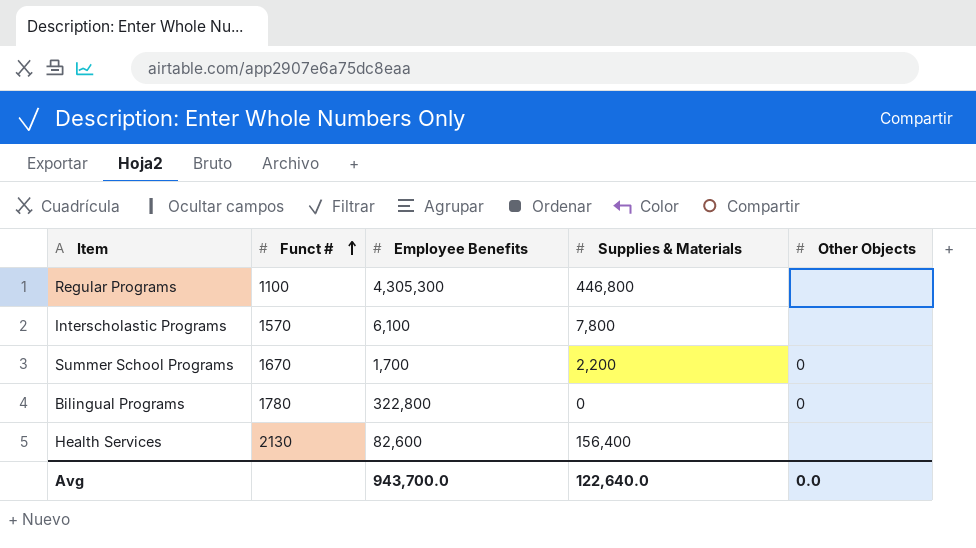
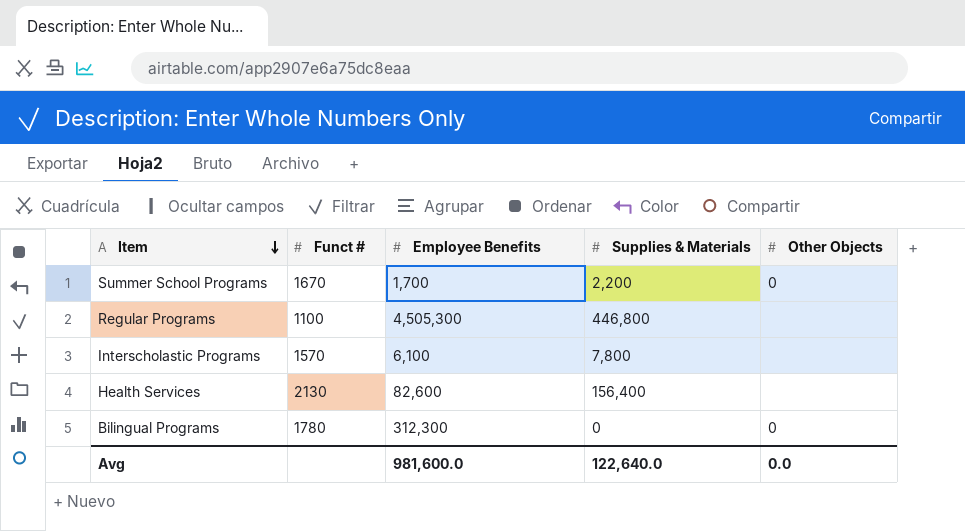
row order: Funct # ascending -> Item descending
Regular Programs | Employee Benefits: 4,305,300 -> 4,505,300
Bilingual Programs | Employee Benefits: 322,800 -> 312,300
Avg | Employee Benefits: 943,700.0 -> 981,600.0

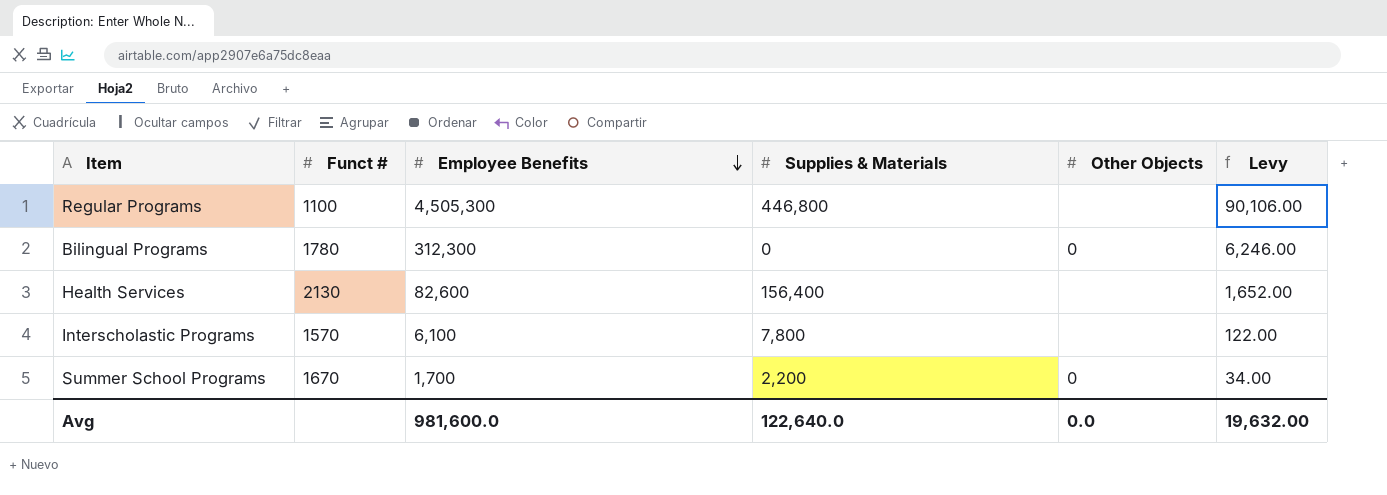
row order: Item descending -> Employee Benefits descending
column Levy | formula: none -> [Employee Benefits] * 0.02

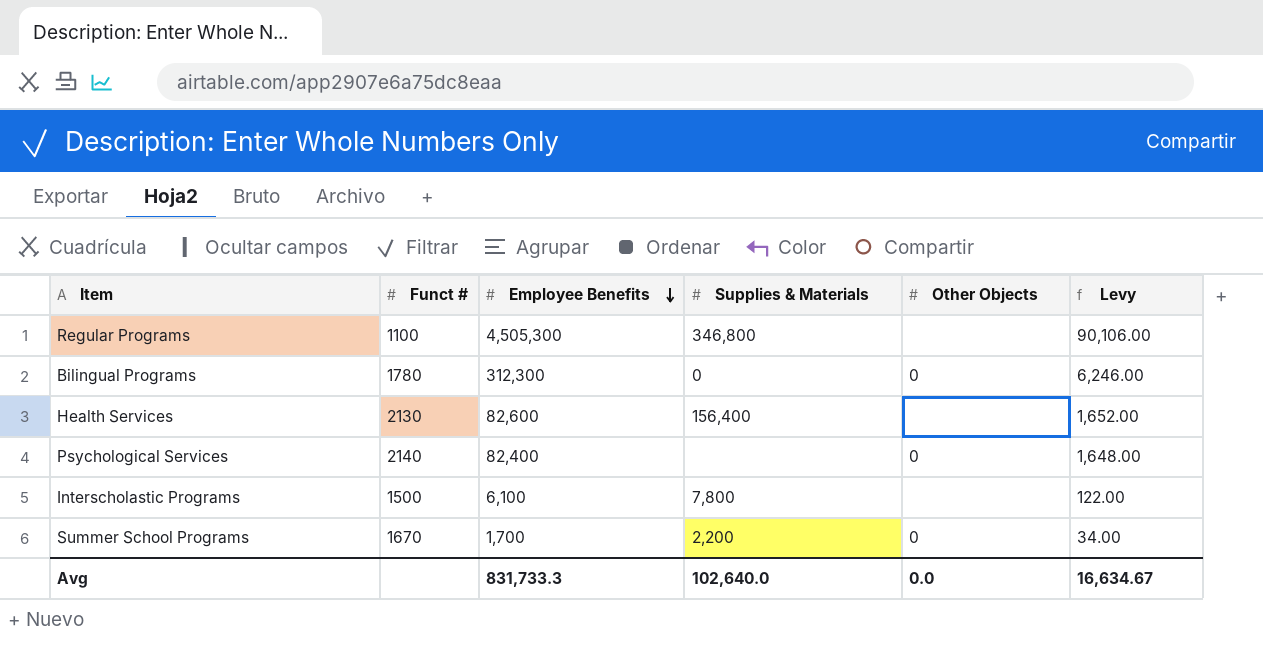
Regular Programs | Supplies & Materials: 446,800 -> 346,800
row Psychological Services: none -> 2140 | 82,400 | none | 0 | 1,648.00
Interscholastic Programs | Funct #: 1570 -> 1500
Avg | Employee Benefits: 981,600.0 -> 831,733.3
Avg | Supplies & Materials: 122,640.0 -> 102,640.0
Avg | Levy: 19,632.00 -> 16,634.67

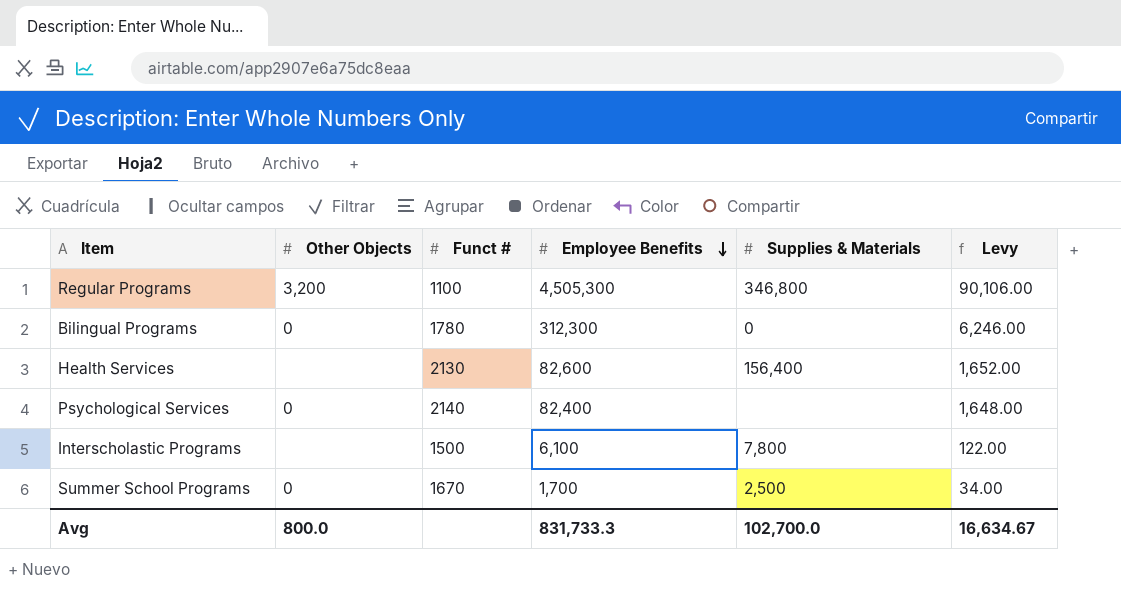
column Other Objects | position: 5 -> 2
Regular Programs | Other Objects: none -> 3,200
Summer School Programs | Supplies & Materials: 2,200 -> 2,500
Avg | Other Objects: 0.0 -> 800.0
Avg | Supplies & Materials: 102,640.0 -> 102,700.0

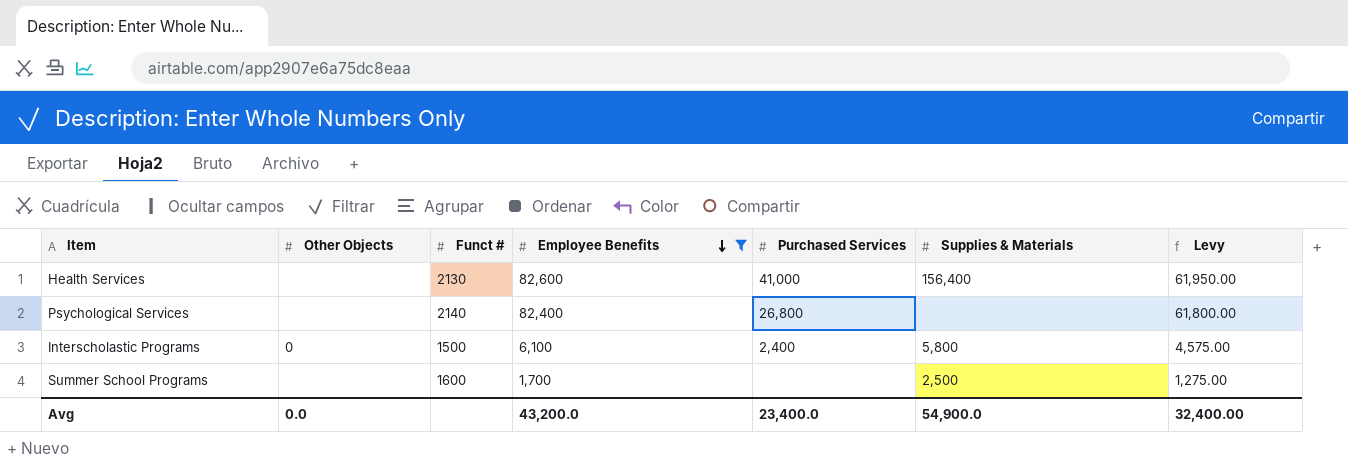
filter: none -> Employee Benefits <= 82,600
column Purchased Services | position: none -> 5
column Levy | formula: [Employee Benefits] * 0.02 -> [Employee Benefits] * 0.75
Psychological Services | Other Objects: 0 -> none
Interscholastic Programs | Other Objects: none -> 0
Interscholastic Programs | Supplies & Materials: 7,800 -> 5,800
Summer School Programs | Other Objects: 0 -> none
Summer School Programs | Funct #: 1670 -> 1600
Avg | Other Objects: 800.0 -> 0.0
Avg | Employee Benefits: 831,733.3 -> 43,200.0
Avg | Supplies & Materials: 102,700.0 -> 54,900.0
Avg | Levy: 16,634.67 -> 32,400.00

